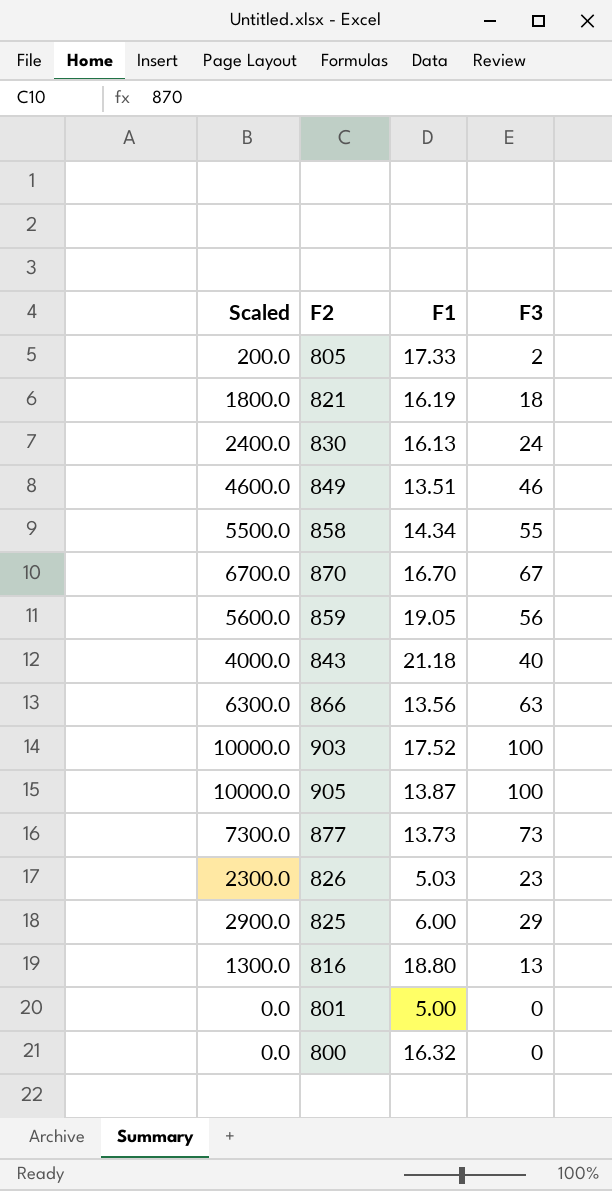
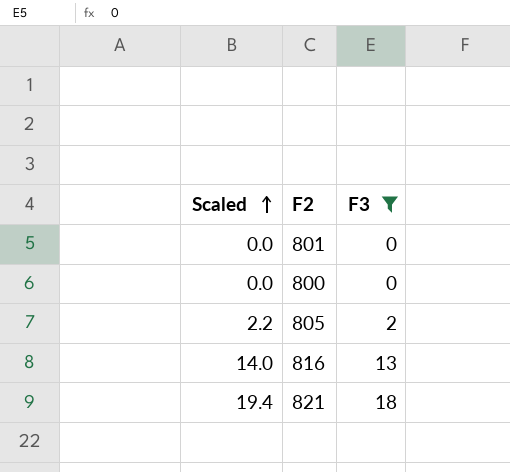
filter: none -> F3 <= 18
row order: none -> Scaled ascending
column F1 | position: 3 -> none
column Scaled | formula: [F3] * 100 -> [F3] * 1.08

